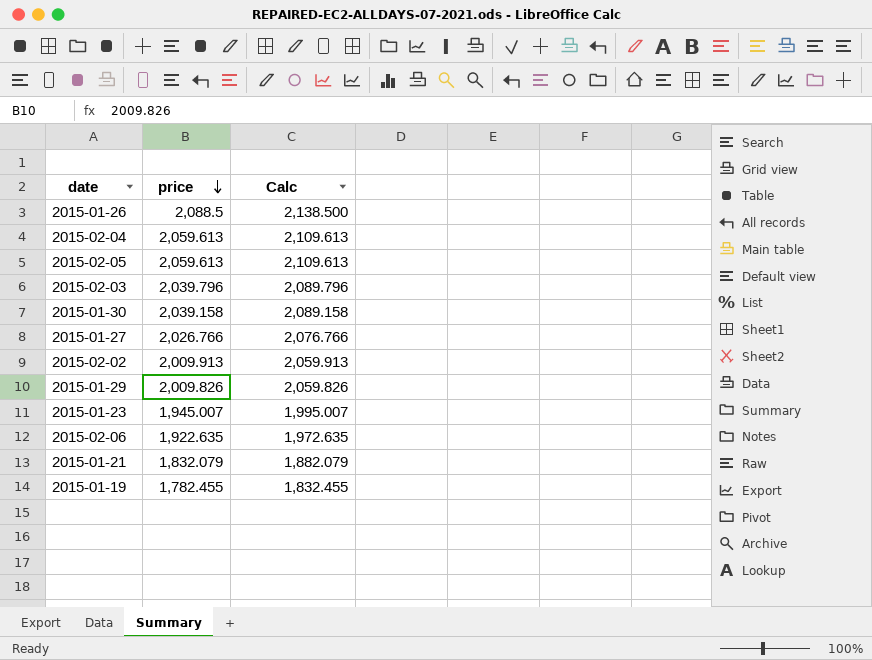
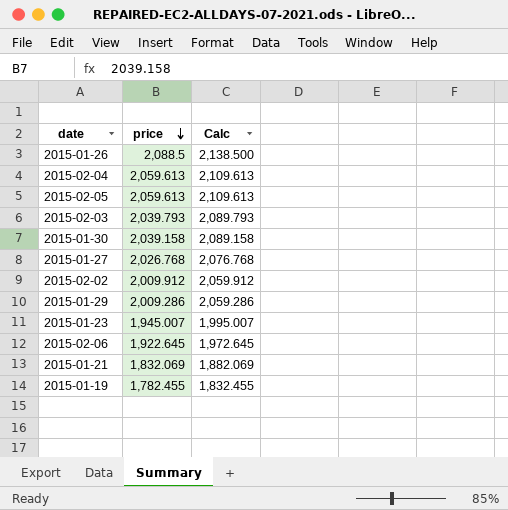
2015-02-03 | price: 2,039.796 -> 2,039.793
2015-02-03 | Calc: 2,089.796 -> 2,089.793
2015-01-27 | price: 2,026.766 -> 2,026.768
2015-01-27 | Calc: 2,076.766 -> 2,076.768
2015-02-02 | price: 2,009.913 -> 2,009.912
2015-02-02 | Calc: 2,059.913 -> 2,059.912
2015-01-29 | price: 2,009.826 -> 2,009.286
2015-01-29 | Calc: 2,059.826 -> 2,059.286
2015-02-06 | price: 1,922.635 -> 1,922.645
2015-02-06 | Calc: 1,972.635 -> 1,972.645
2015-01-21 | price: 1,832.079 -> 1,832.069
2015-01-21 | Calc: 1,882.079 -> 1,882.069

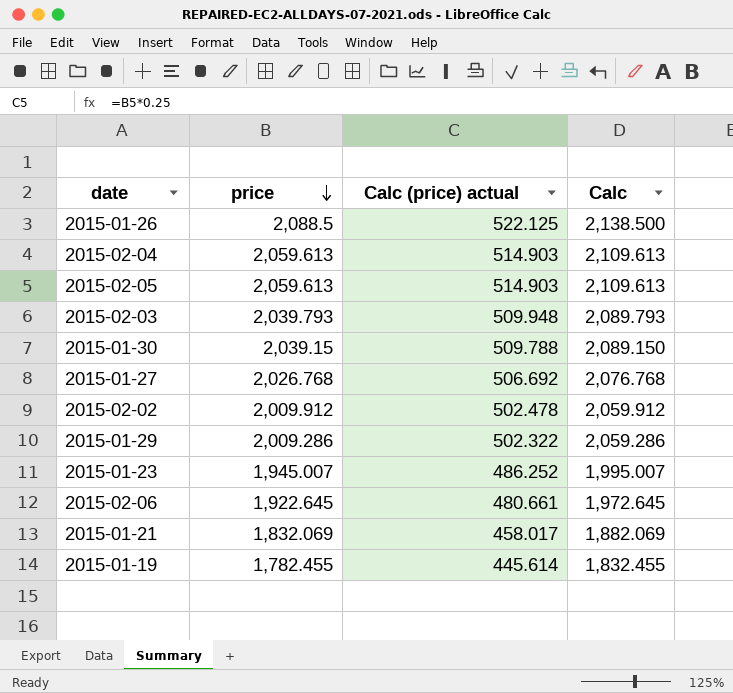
column Calc (price) actual | formula: none -> [price] * 0.25
2015-01-30 | price: 2,039.158 -> 2,039.15
2015-01-30 | Calc: 2,089.158 -> 2,089.150

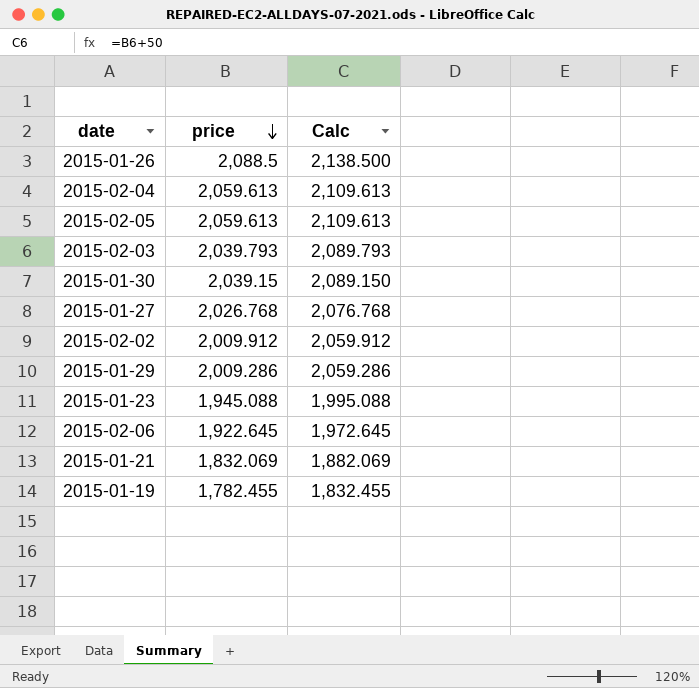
column Calc (price) actual | formula: [price] * 0.25 -> none
2015-01-23 | price: 1,945.007 -> 1,945.088
2015-01-23 | Calc: 1,995.007 -> 1,995.088

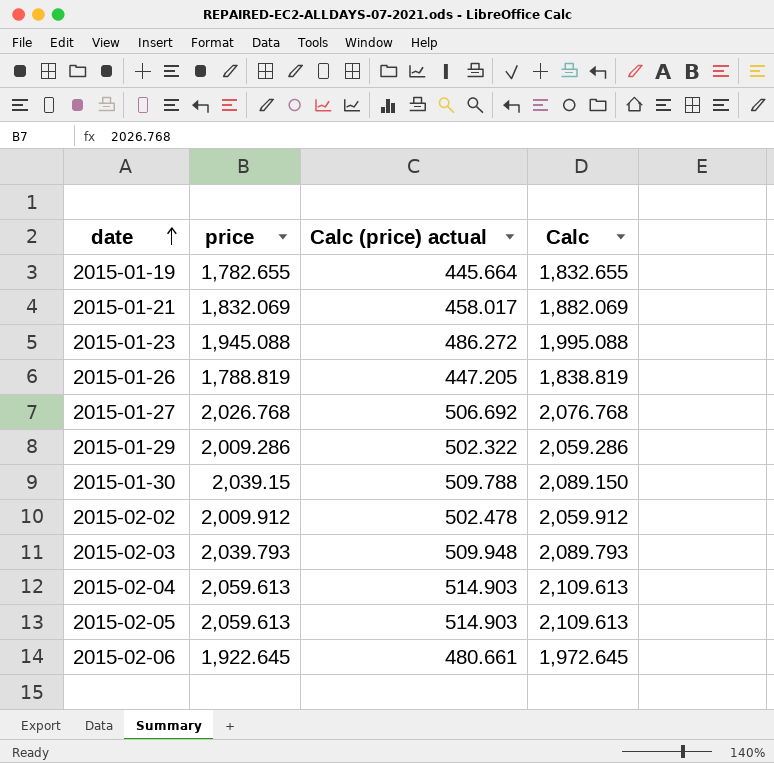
row order: price descending -> date ascending
column Calc (price) actual | formula: none -> [price] * 0.25
2015-01-19 | price: 1,782.455 -> 1,782.655
2015-01-19 | Calc: 1,832.455 -> 1,832.655
2015-01-26 | price: 2,088.5 -> 1,788.819
2015-01-26 | Calc: 2,138.500 -> 1,838.819

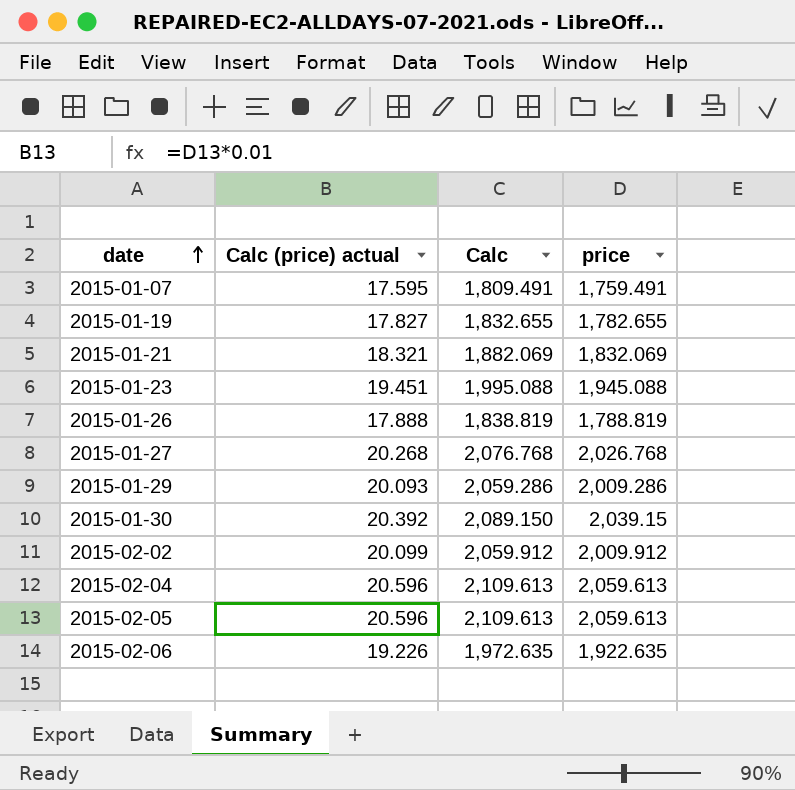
column Calc (price) actual | formula: [price] * 0.25 -> [price] * 0.01
column price | position: 2 -> 4
row 2015-02-03: 2,039.793 | 509.948 | 2,089.793 -> none
row 2015-01-07: none -> 17.595 | 1,809.491 | 1,759.491
2015-02-06 | Calc: 1,972.645 -> 1,972.635
2015-02-06 | price: 1,922.645 -> 1,922.635

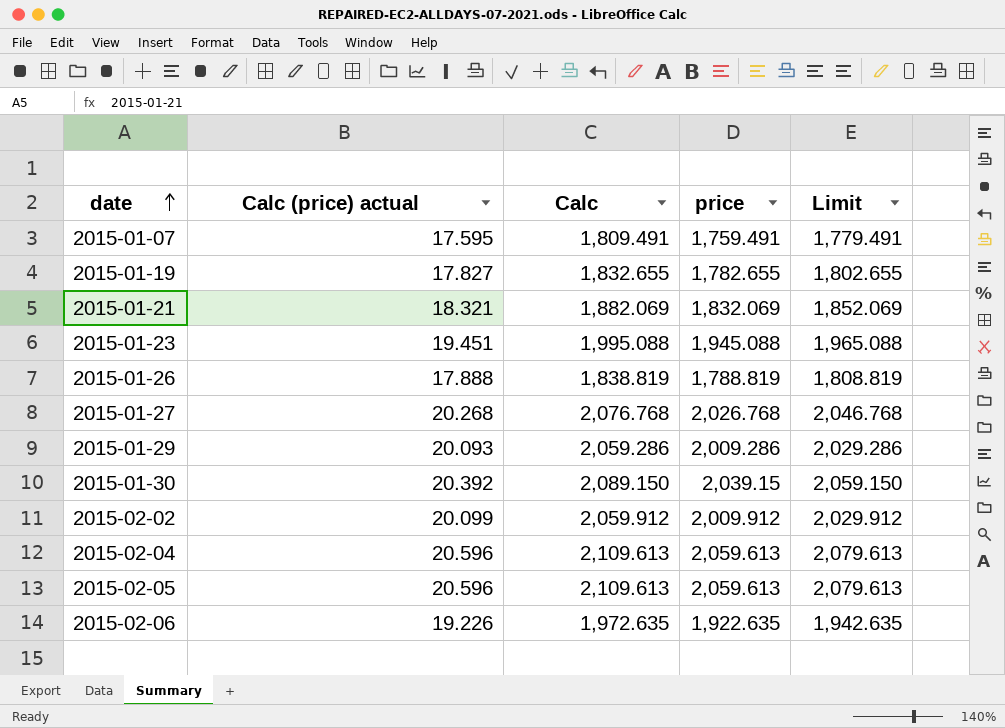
column Limit | formula: none -> [price] + 20

